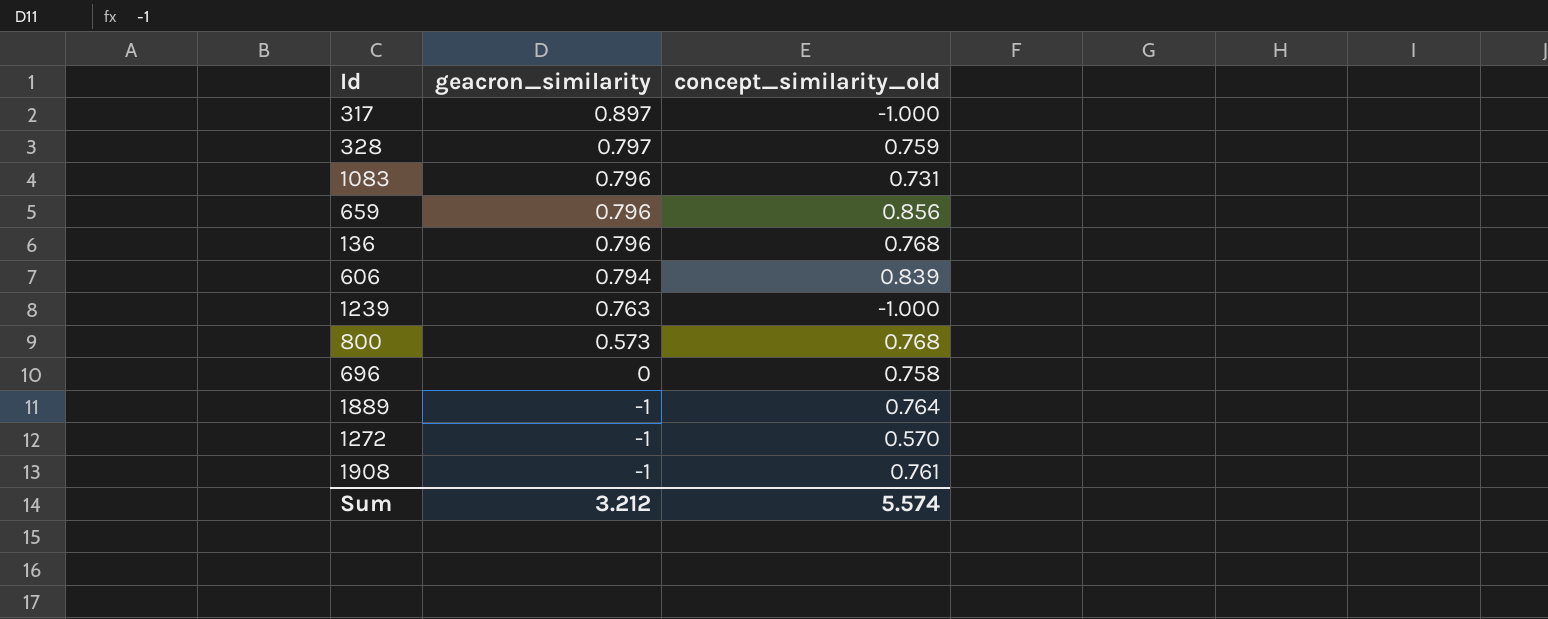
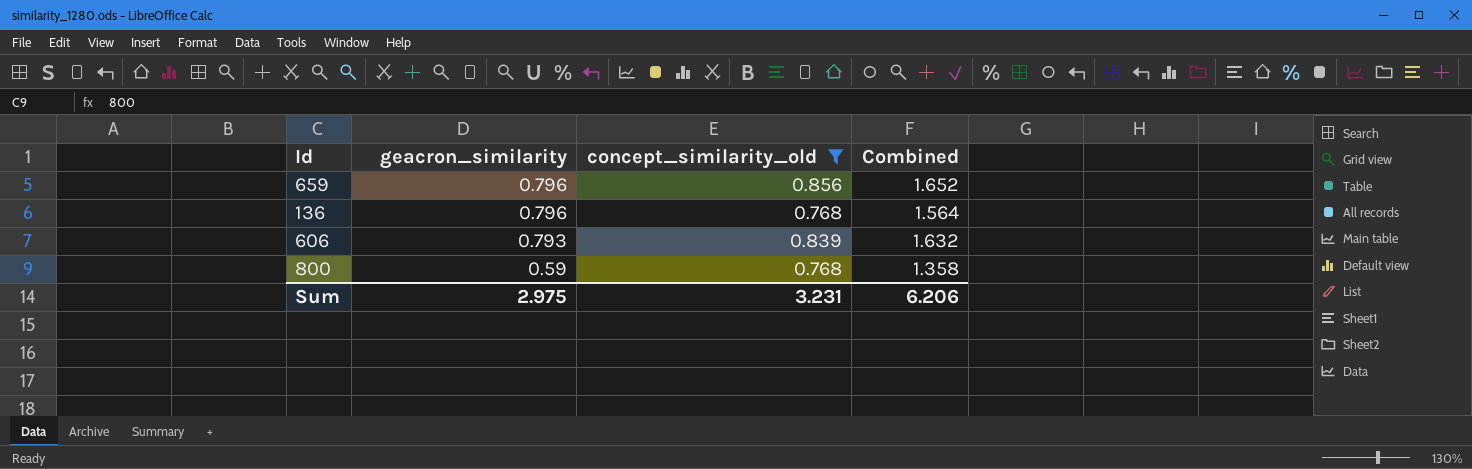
filter: none -> concept_similarity_old >= 0.768
column Combined | formula: none -> [geacron_similarity] + [concept_similarity_old]
606 | geacron_similarity: 0.794 -> 0.793
800 | geacron_similarity: 0.573 -> 0.59
Sum | geacron_similarity: 3.212 -> 2.975
Sum | concept_similarity_old: 5.574 -> 3.231

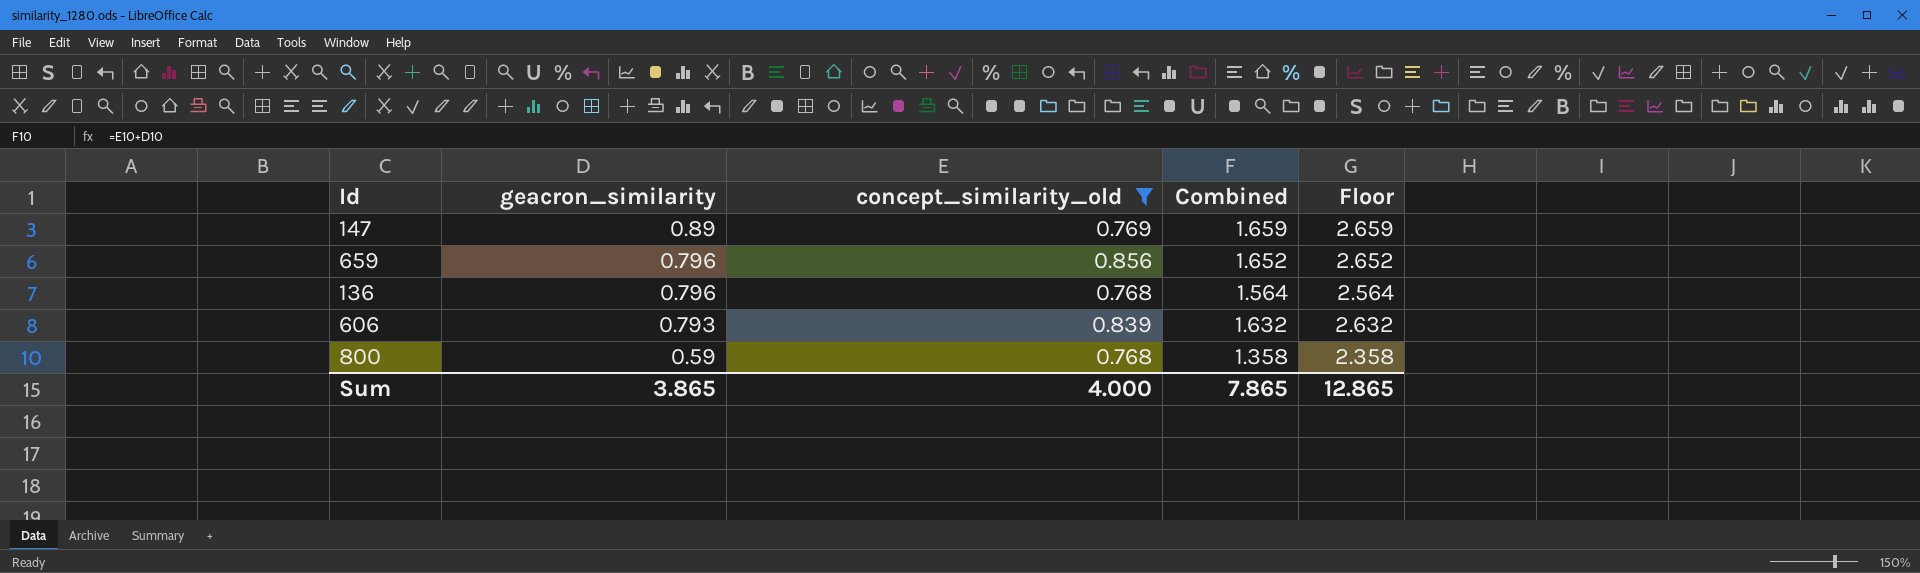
column Floor | formula: none -> [Combined] + 1
row 147: none -> 0.89 | 0.769 | 1.659 | 2.659
Sum | geacron_similarity: 2.975 -> 3.865
Sum | concept_similarity_old: 3.231 -> 4.000
Sum | Combined: 6.206 -> 7.865

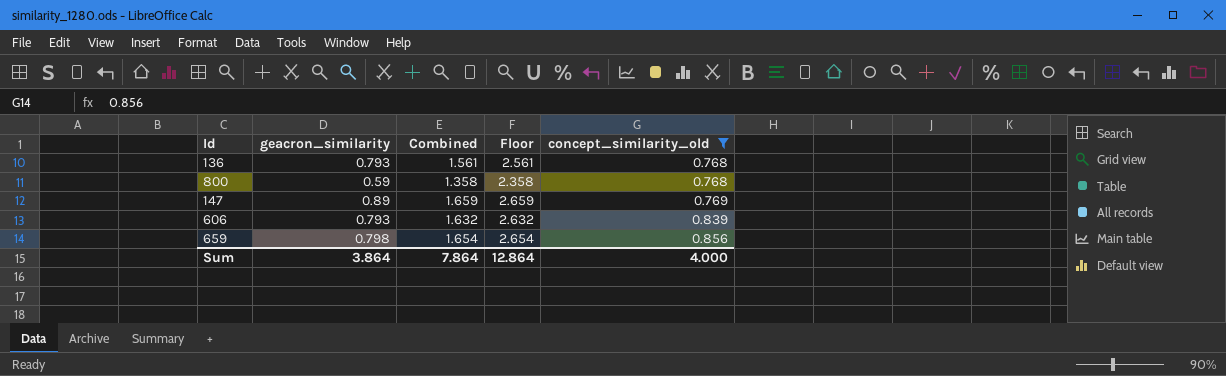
row order: geacron_similarity descending -> concept_similarity_old ascending
column concept_similarity_old | position: 3 -> 5
136 | geacron_similarity: 0.796 -> 0.793
136 | Combined: 1.564 -> 1.561
136 | Floor: 2.564 -> 2.561
659 | geacron_similarity: 0.796 -> 0.798
659 | Combined: 1.652 -> 1.654
659 | Floor: 2.652 -> 2.654
Sum | geacron_similarity: 3.865 -> 3.864
Sum | Combined: 7.865 -> 7.864
Sum | Floor: 12.865 -> 12.864

